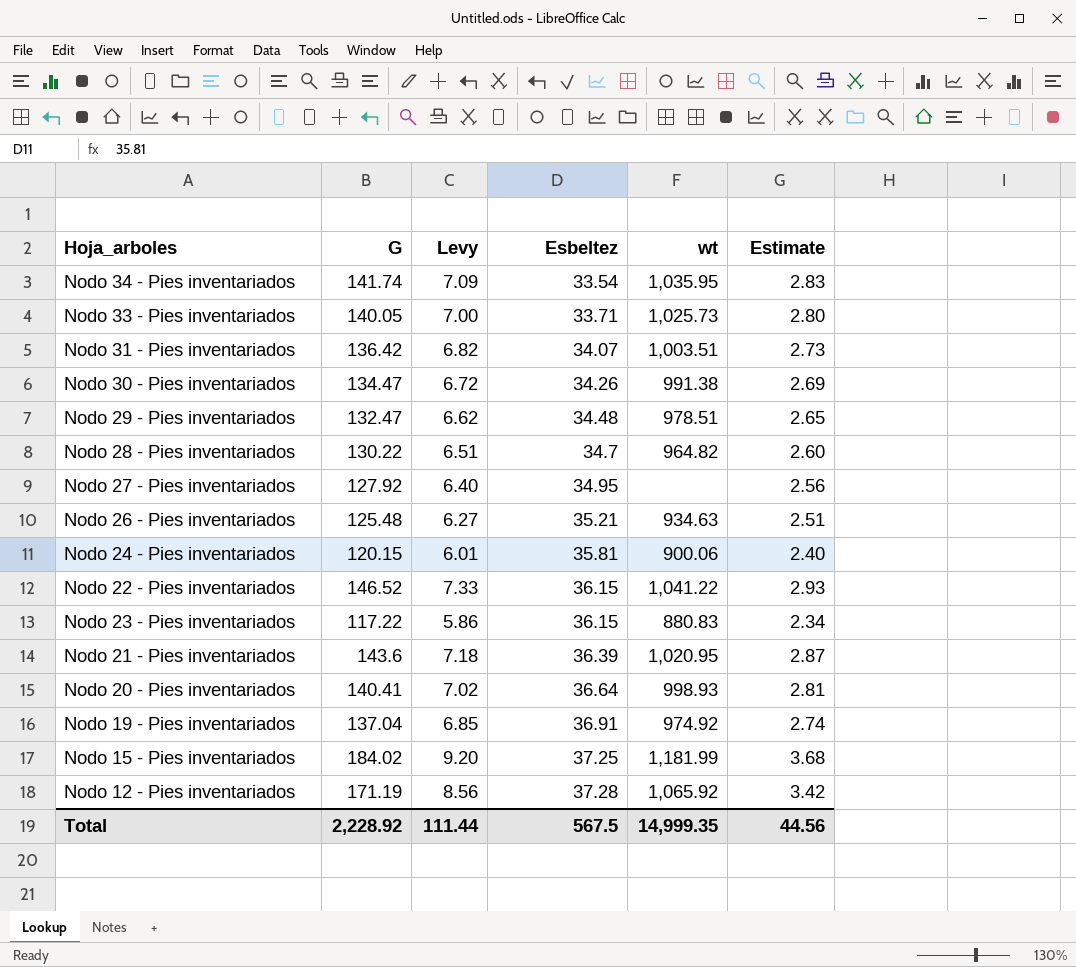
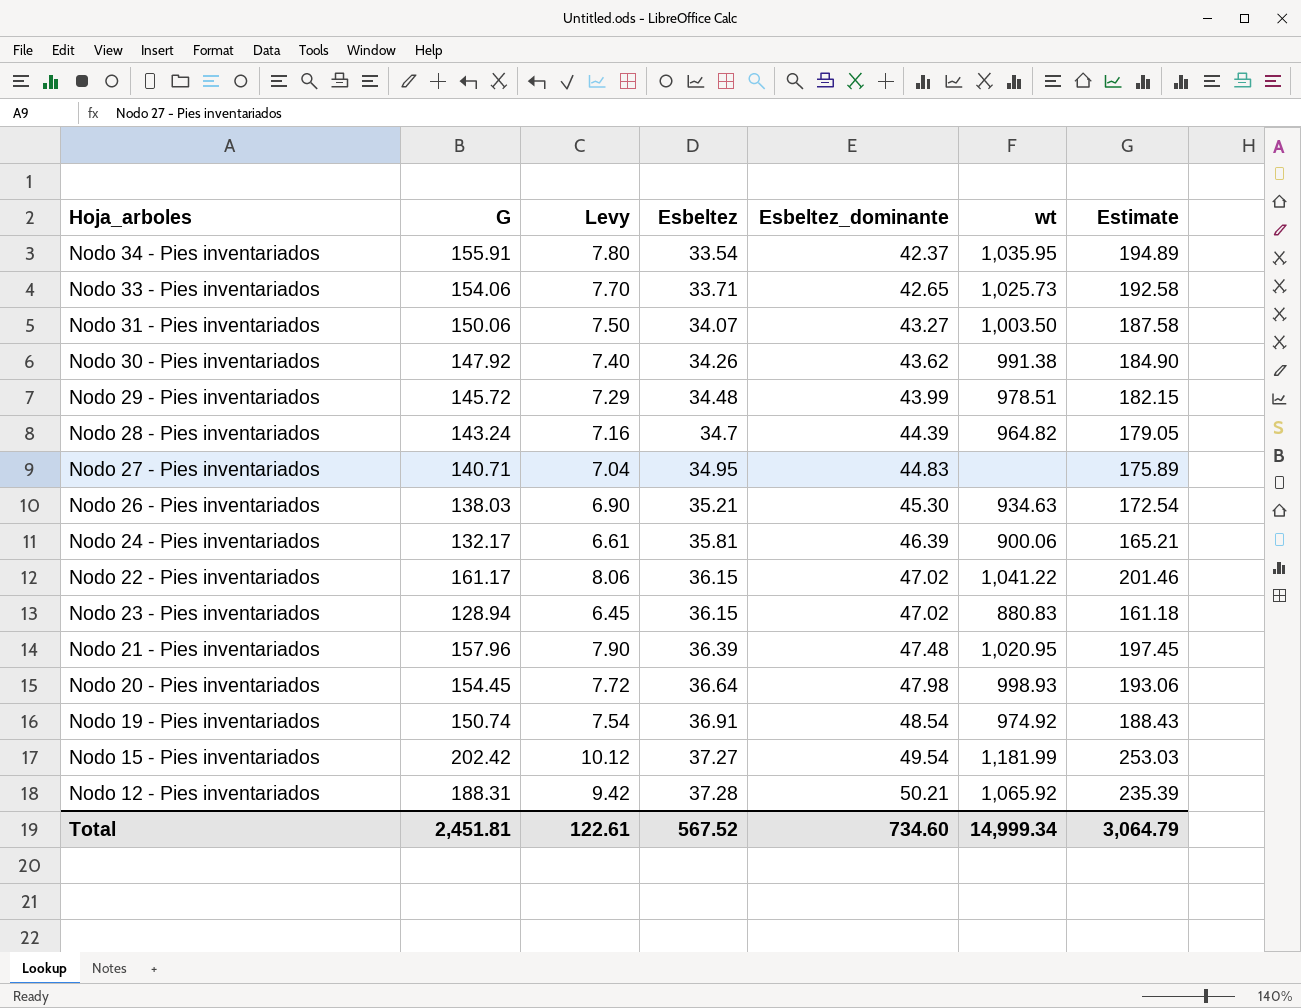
column Esbeltez_dominante | position: none -> 5
column Estimate | formula: [G] * 0.02 -> [G] * 1.25
Nodo 34 - Pies inventariados | G: 141.74 -> 155.91
Nodo 34 - Pies inventariados | Levy: 7.09 -> 7.80
Nodo 33 - Pies inventariados | G: 140.05 -> 154.06
Nodo 33 - Pies inventariados | Levy: 7.00 -> 7.70
Nodo 31 - Pies inventariados | G: 136.42 -> 150.06
Nodo 31 - Pies inventariados | Levy: 6.82 -> 7.50
Nodo 31 - Pies inventariados | wt: 1,003.51 -> 1,003.50
Nodo 30 - Pies inventariados | G: 134.47 -> 147.92
Nodo 30 - Pies inventariados | Levy: 6.72 -> 7.40
Nodo 29 - Pies inventariados | G: 132.47 -> 145.72
Nodo 29 - Pies inventariados | Levy: 6.62 -> 7.29
Nodo 28 - Pies inventariados | G: 130.22 -> 143.24
Nodo 28 - Pies inventariados | Levy: 6.51 -> 7.16
Nodo 27 - Pies inventariados | G: 127.92 -> 140.71
Nodo 27 - Pies inventariados | Levy: 6.40 -> 7.04
Nodo 26 - Pies inventariados | G: 125.48 -> 138.03
Nodo 26 - Pies inventariados | Levy: 6.27 -> 6.90
Nodo 24 - Pies inventariados | G: 120.15 -> 132.17
Nodo 24 - Pies inventariados | Levy: 6.01 -> 6.61
Nodo 22 - Pies inventariados | G: 146.52 -> 161.17
Nodo 22 - Pies inventariados | Levy: 7.33 -> 8.06
Nodo 23 - Pies inventariados | G: 117.22 -> 128.94
Nodo 23 - Pies inventariados | Levy: 5.86 -> 6.45
Nodo 21 - Pies inventariados | G: 143.6 -> 157.96
Nodo 21 - Pies inventariados | Levy: 7.18 -> 7.90
Nodo 20 - Pies inventariados | G: 140.41 -> 154.45
Nodo 20 - Pies inventariados | Levy: 7.02 -> 7.72
Nodo 19 - Pies inventariados | G: 137.04 -> 150.74
Nodo 19 - Pies inventariados | Levy: 6.85 -> 7.54
Nodo 15 - Pies inventariados | G: 184.02 -> 202.42
Nodo 15 - Pies inventariados | Levy: 9.20 -> 10.12
Nodo 15 - Pies inventariados | Esbeltez: 37.25 -> 37.27
Nodo 12 - Pies inventariados | G: 171.19 -> 188.31
Nodo 12 - Pies inventariados | Levy: 8.56 -> 9.42
Total | G: 2,228.92 -> 2,451.81
Total | Levy: 111.44 -> 122.61
Total | Esbeltez: 567.5 -> 567.52
Total | wt: 14,999.35 -> 14,999.34
Total | Estimate: 44.56 -> 3,064.79

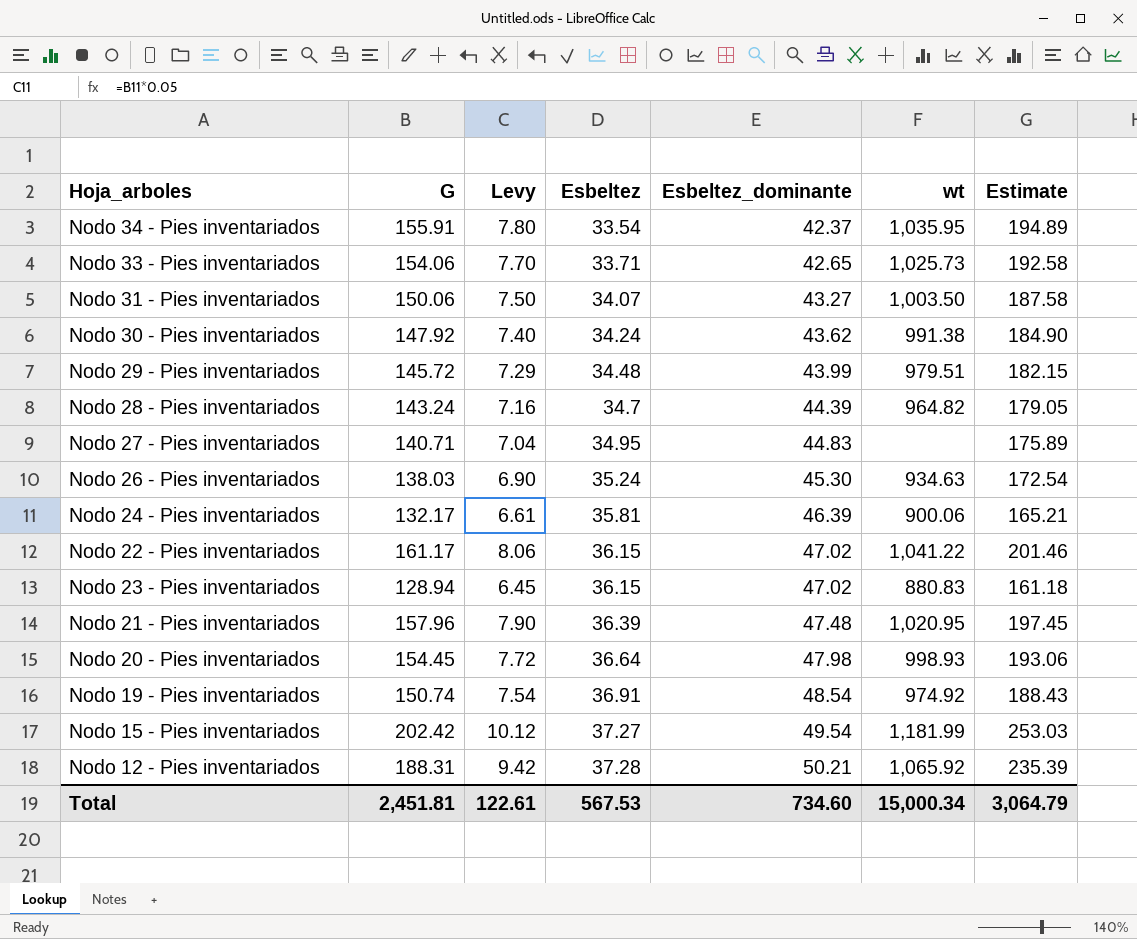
Nodo 30 - Pies inventariados | Esbeltez: 34.26 -> 34.24
Nodo 29 - Pies inventariados | wt: 978.51 -> 979.51
Nodo 26 - Pies inventariados | Esbeltez: 35.21 -> 35.24
Total | Esbeltez: 567.52 -> 567.53
Total | wt: 14,999.34 -> 15,000.34

